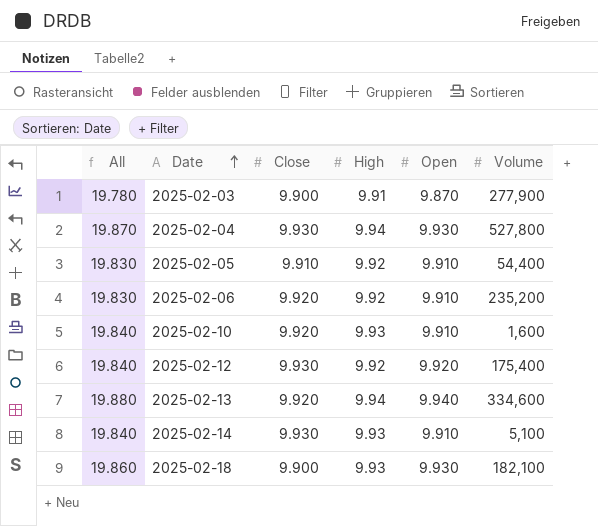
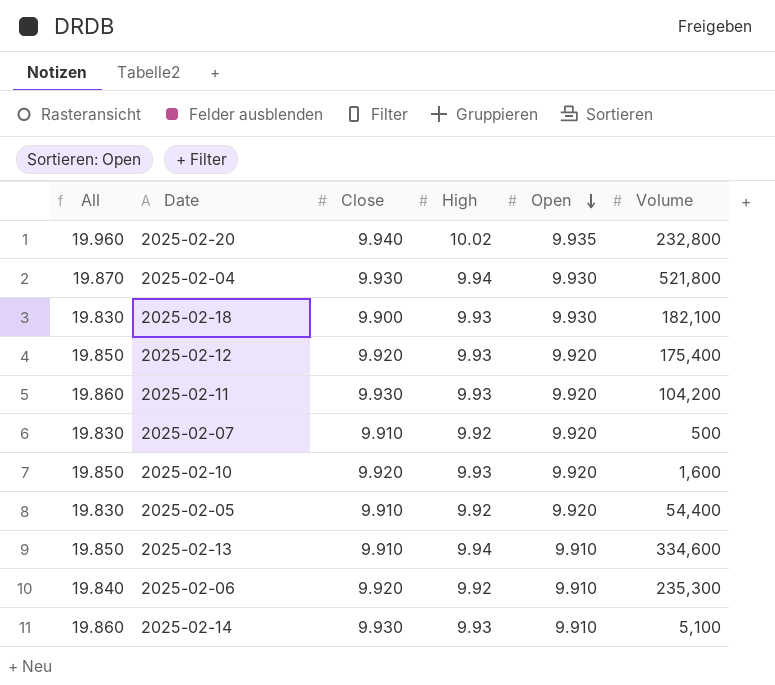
row order: Date ascending -> Open descending
column All | formula: [High] + [Open] -> [Close] + [High]
row 2025-02-03: 19.780 | 9.900 | 9.91 | 9.870 | 277,900 -> none
row 2025-02-20: none -> 19.960 | 9.940 | 10.02 | 9.935 | 232,800
2025-02-04 | Volume: 527,800 -> 521,800
2025-02-12 | Close: 9.930 -> 9.920
2025-02-12 | High: 9.92 -> 9.93
row 2025-02-11: none -> 19.860 | 9.930 | 9.93 | 9.920 | 104,200
row 2025-02-07: none -> 19.830 | 9.910 | 9.92 | 9.920 | 500
2025-02-10 | Open: 9.910 -> 9.920
2025-02-05 | Open: 9.910 -> 9.920
2025-02-13 | Close: 9.920 -> 9.910
2025-02-13 | Open: 9.940 -> 9.910
2025-02-06 | Volume: 235,200 -> 235,300

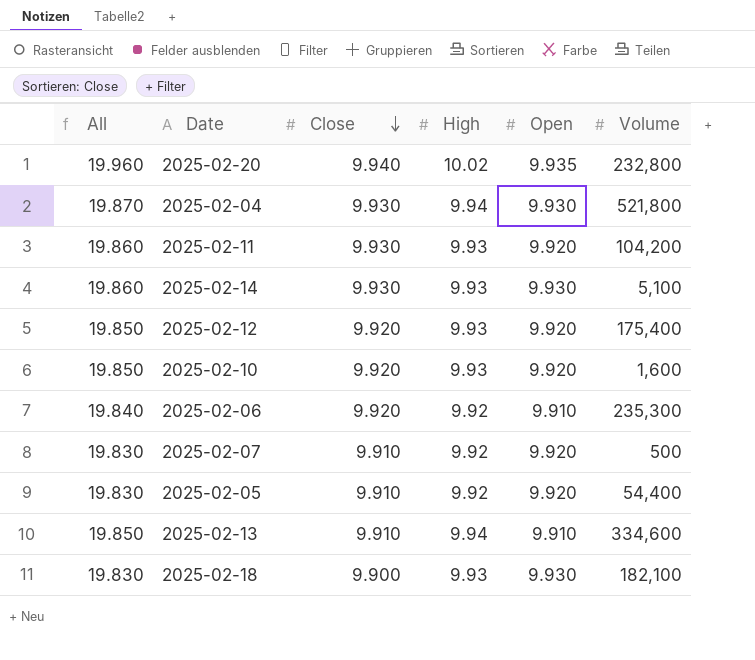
row order: Open descending -> Close descending
2025-02-14 | Open: 9.910 -> 9.930

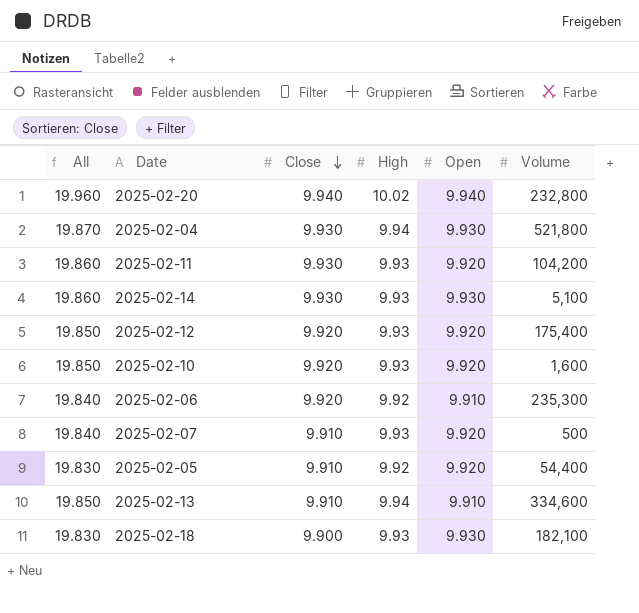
2025-02-20 | Open: 9.935 -> 9.940
2025-02-07 | All: 19.830 -> 19.840
2025-02-07 | High: 9.92 -> 9.93

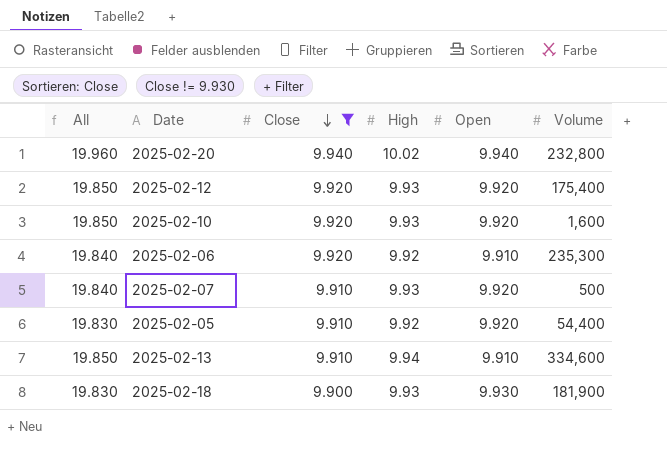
filter: none -> Close != 9.930
2025-02-18 | Volume: 182,100 -> 181,900

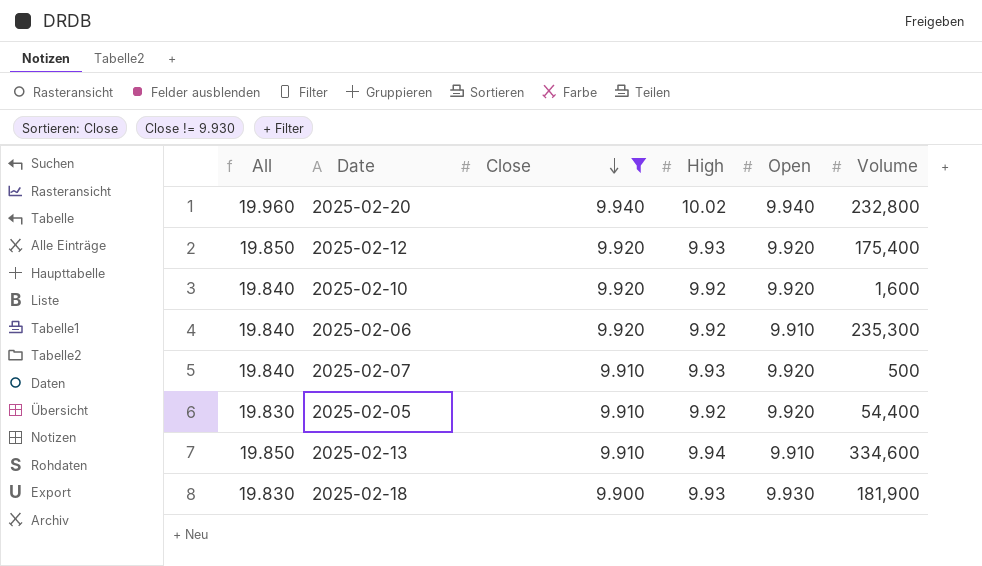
2025-02-10 | All: 19.850 -> 19.840
2025-02-10 | High: 9.93 -> 9.92

